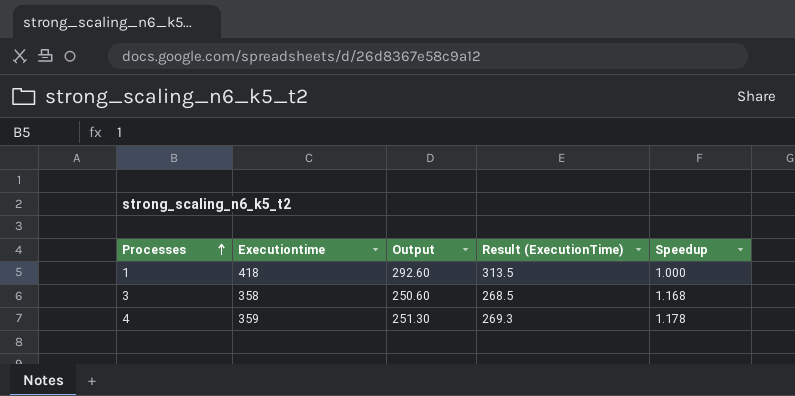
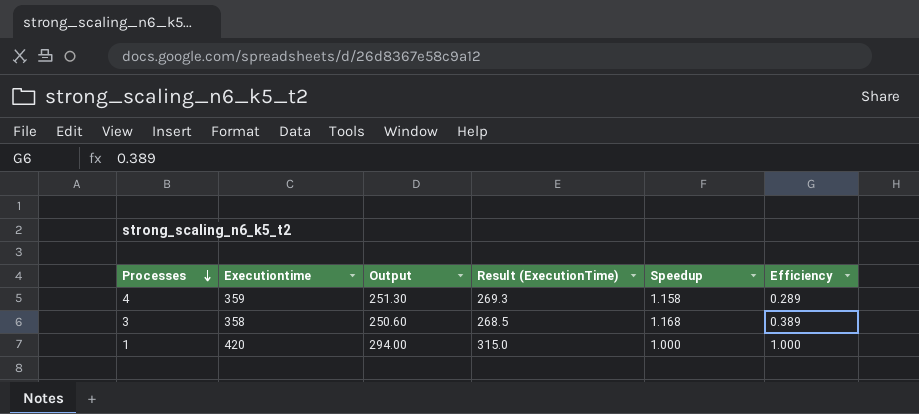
row order: Processes ascending -> Processes descending
column Efficiency | position: none -> 6
4 | Speedup: 1.178 -> 1.158
1 | Executiontime: 418 -> 420
1 | Output: 292.60 -> 294.00
1 | Result (ExecutionTime): 313.5 -> 315.0

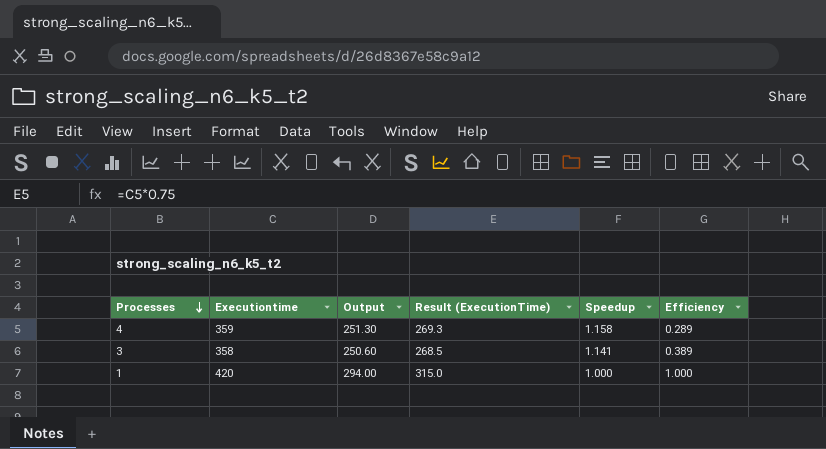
3 | Speedup: 1.168 -> 1.141

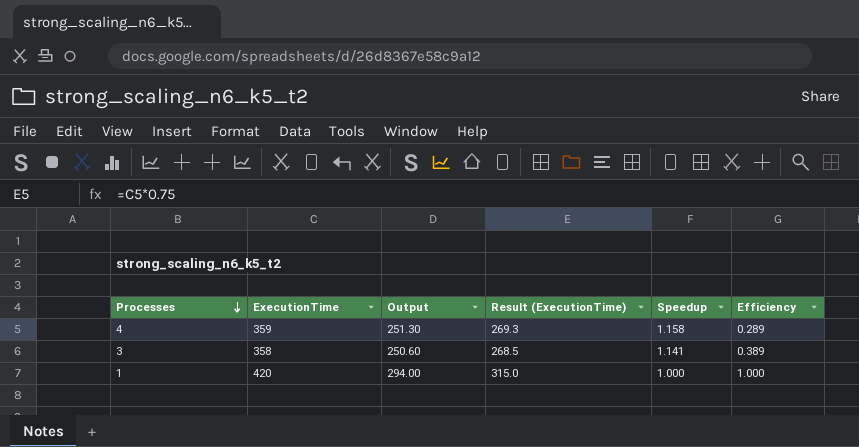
column name: Executiontime -> ExecutionTime

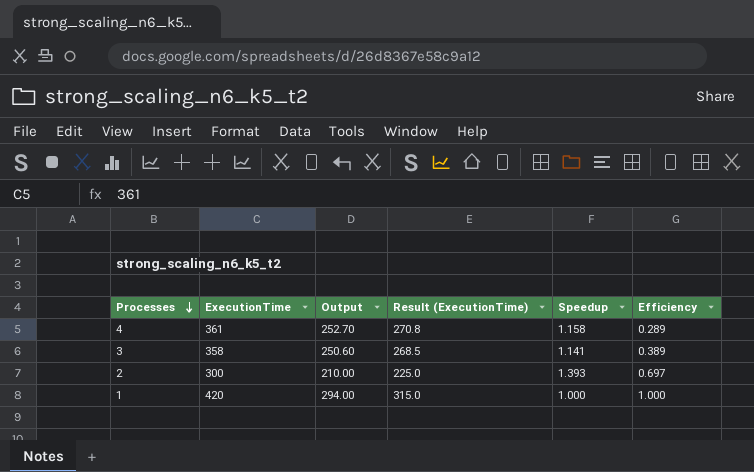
4 | ExecutionTime: 359 -> 361
4 | Output: 251.30 -> 252.70
4 | Result (ExecutionTime): 269.3 -> 270.8
row 2: none -> 300 | 210.00 | 225.0 | 1.393 | 0.697

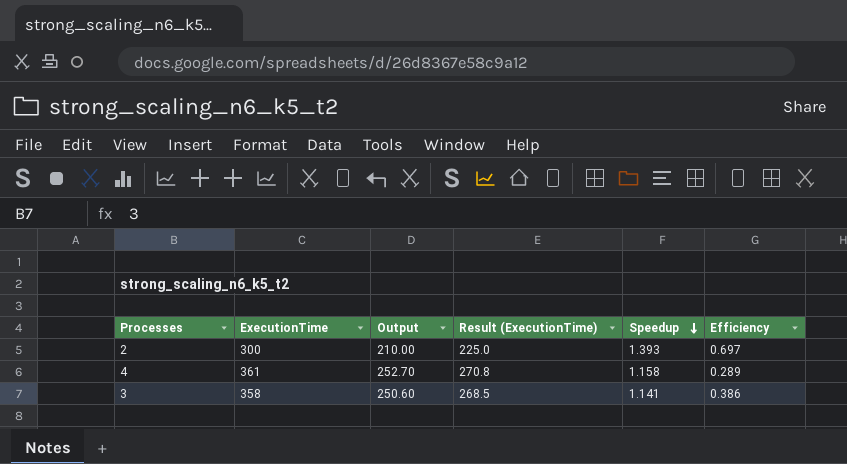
row order: Processes descending -> Speedup descending
row 1: 420 | 294.00 | 315.0 | 1.000 | 1.000 -> none
3 | Efficiency: 0.389 -> 0.386

